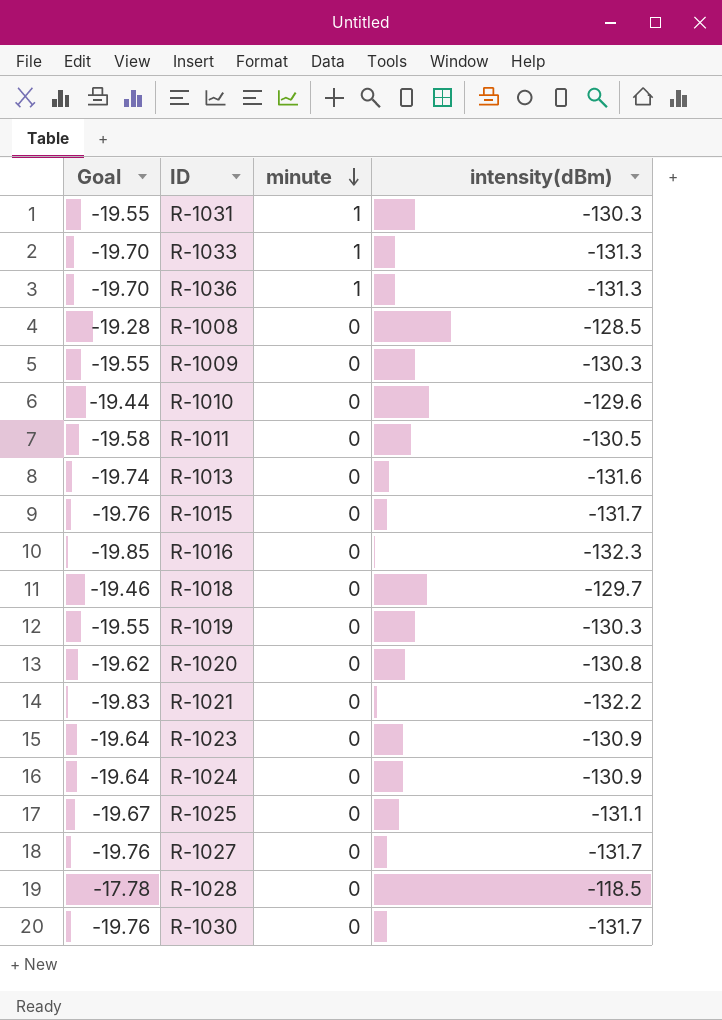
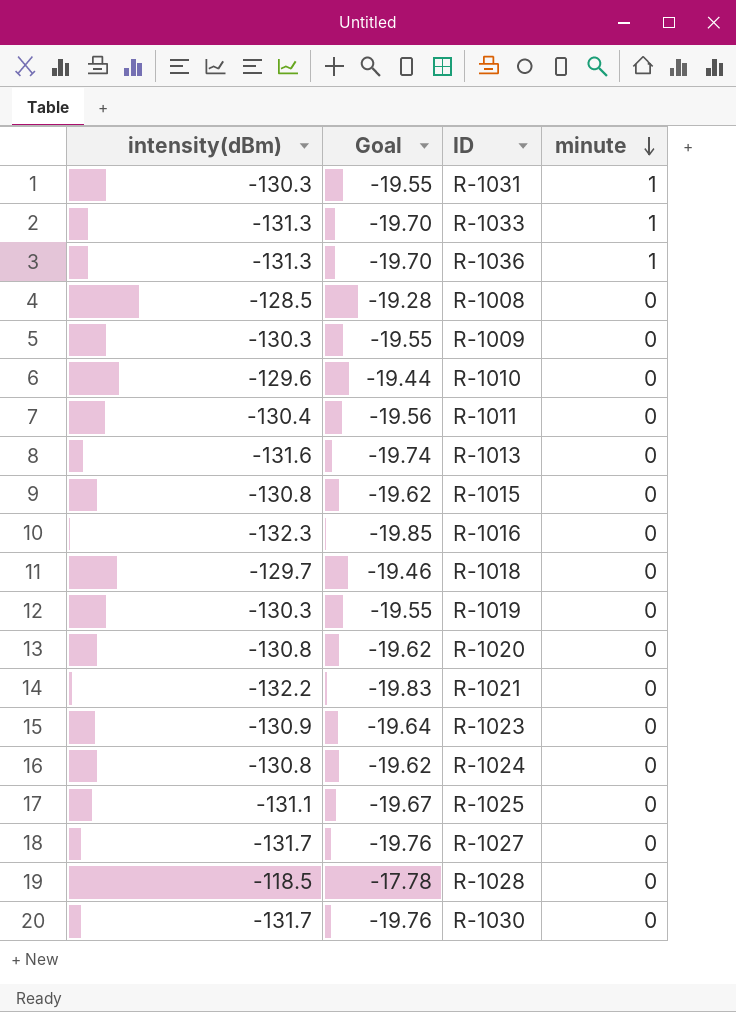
column intensity(dBm) | position: 4 -> 1
R-1011 | intensity(dBm): -130.5 -> -130.4
R-1011 | Goal: -19.58 -> -19.56
R-1015 | intensity(dBm): -131.7 -> -130.8
R-1015 | Goal: -19.76 -> -19.62
R-1024 | intensity(dBm): -130.9 -> -130.8
R-1024 | Goal: -19.64 -> -19.62

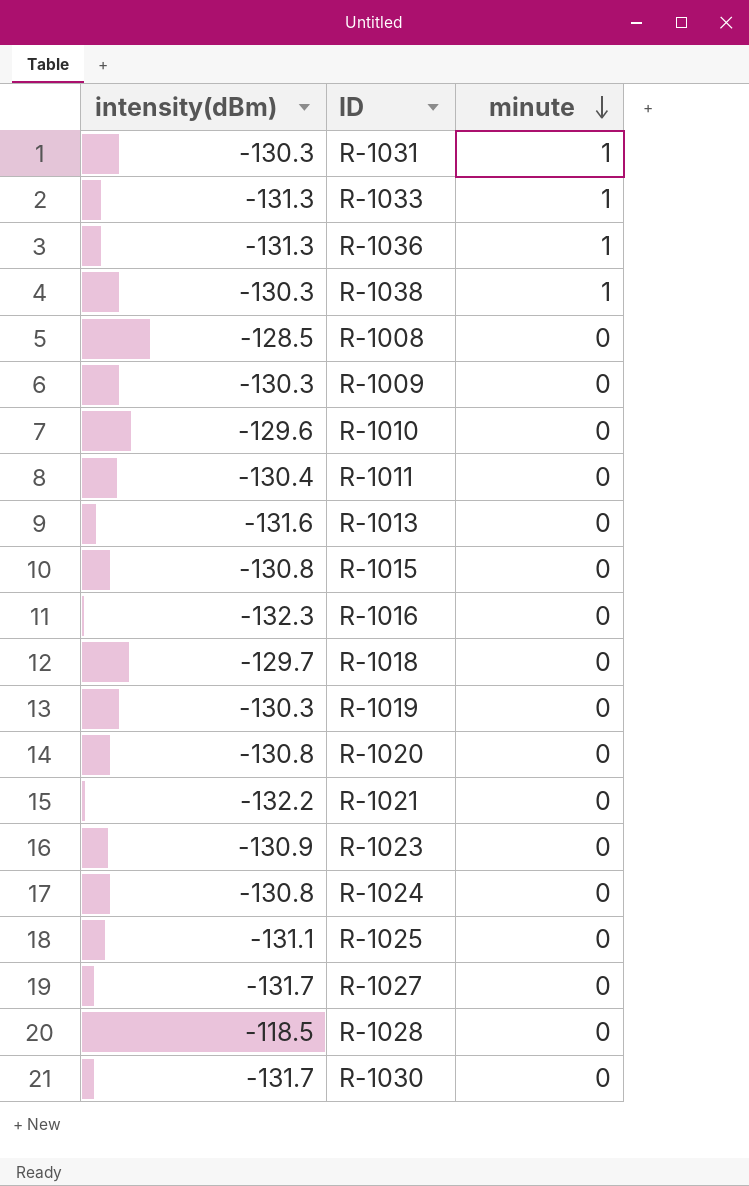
column Goal | formula: [intensity(dBm)] * 0.15 -> none
row R-1038: none -> -130.3 | 1

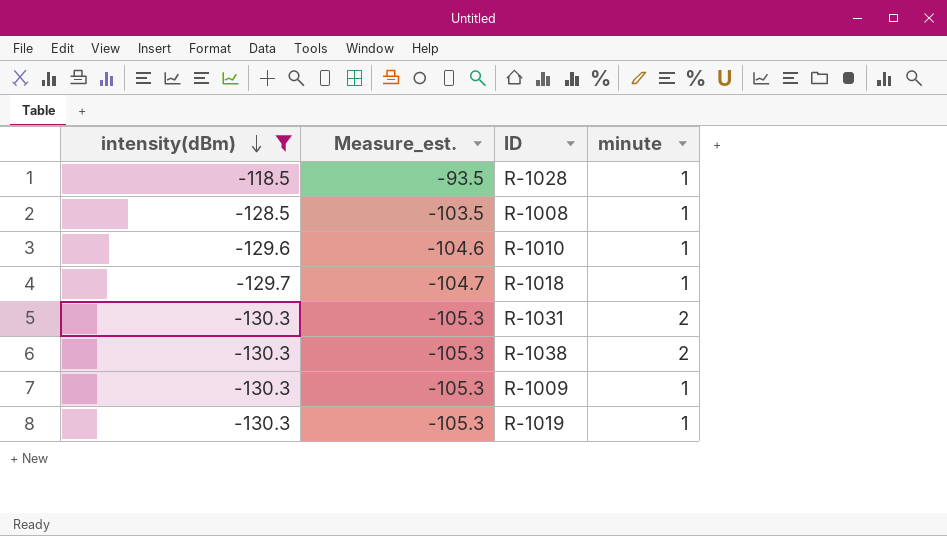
filter: none -> intensity(dBm) >= -130.3
row order: minute descending -> intensity(dBm) descending
column Measure_est. | formula: none -> [intensity(dBm)] + 25
R-1028 | minute: 0 -> 1
R-1008 | minute: 0 -> 1
R-1010 | minute: 0 -> 1
R-1018 | minute: 0 -> 1
R-1031 | minute: 1 -> 2
R-1038 | minute: 1 -> 2
R-1009 | minute: 0 -> 1
R-1019 | minute: 0 -> 1

